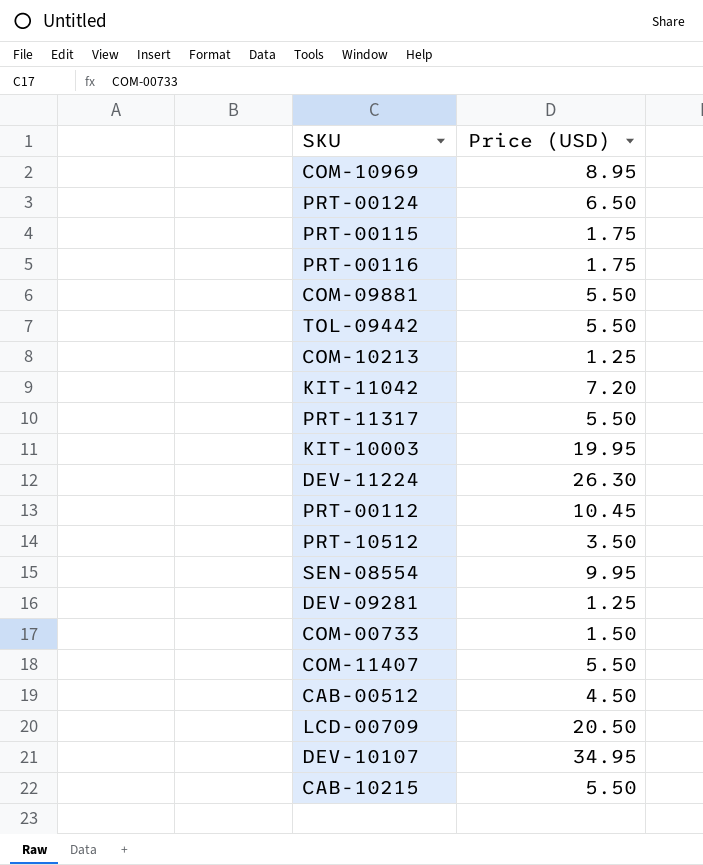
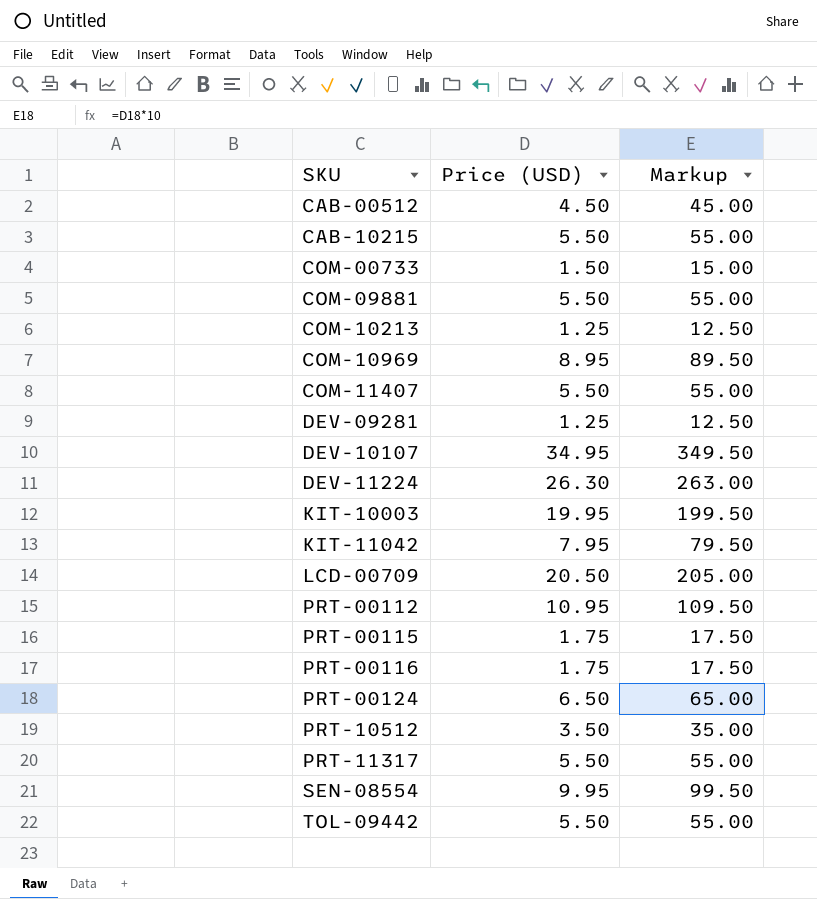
row order: none -> SKU ascending
column Markup | formula: none -> [Price (USD)] * 10
KIT-11042 | Price (USD): 7.20 -> 7.95
PRT-00112 | Price (USD): 10.45 -> 10.95

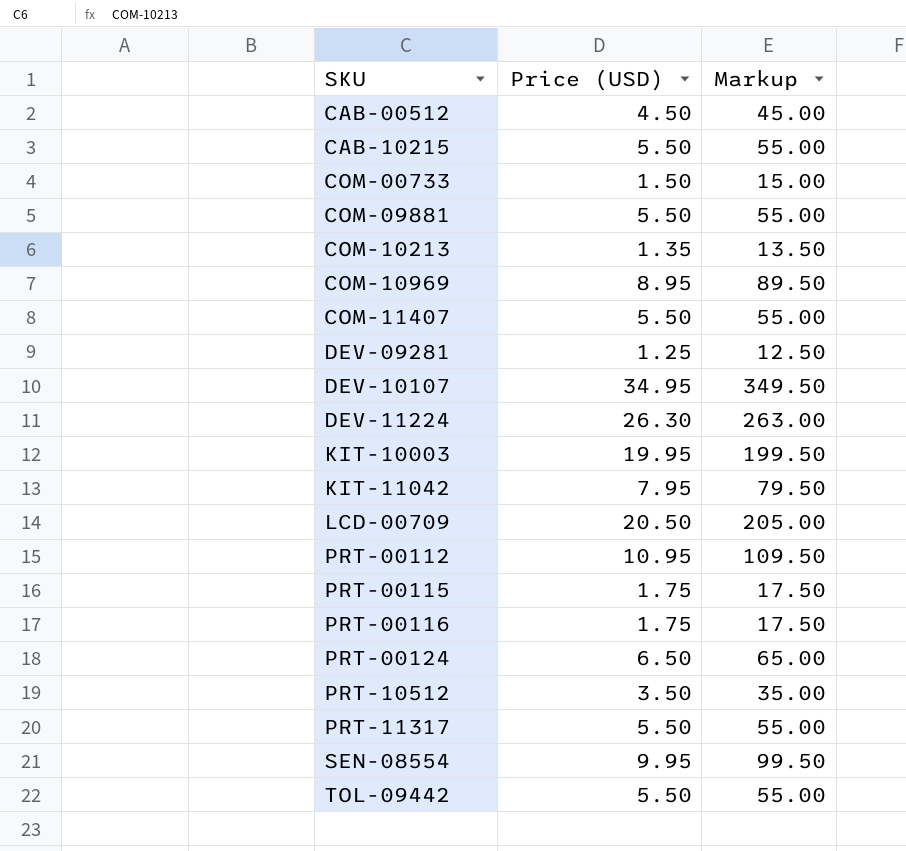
COM-10213 | Price (USD): 1.25 -> 1.35
COM-10213 | Markup: 12.50 -> 13.50

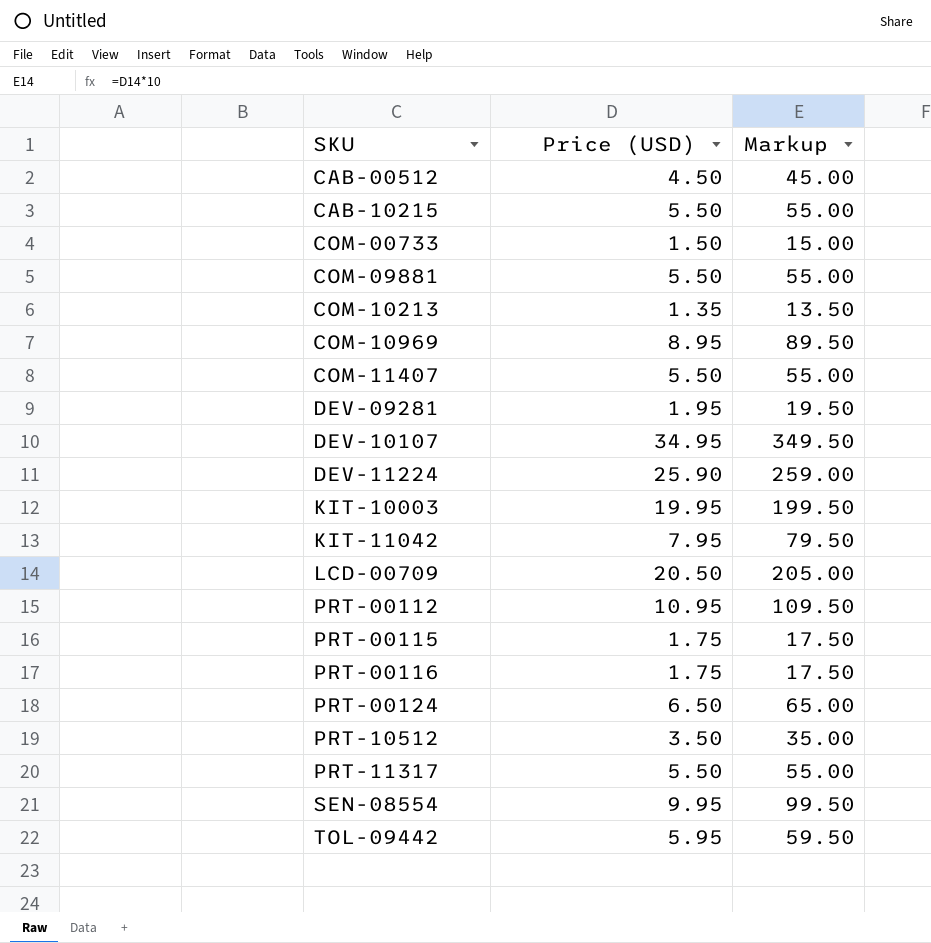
DEV-09281 | Price (USD): 1.25 -> 1.95
DEV-09281 | Markup: 12.50 -> 19.50
DEV-11224 | Price (USD): 26.30 -> 25.90
DEV-11224 | Markup: 263.00 -> 259.00
TOL-09442 | Price (USD): 5.50 -> 5.95
TOL-09442 | Markup: 55.00 -> 59.50

